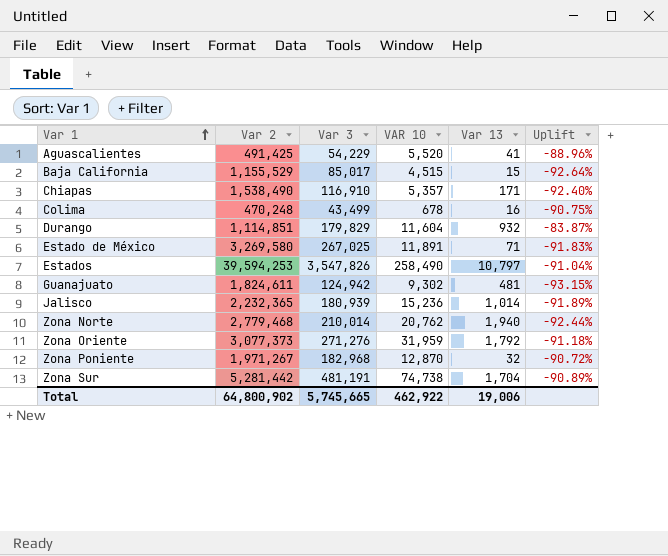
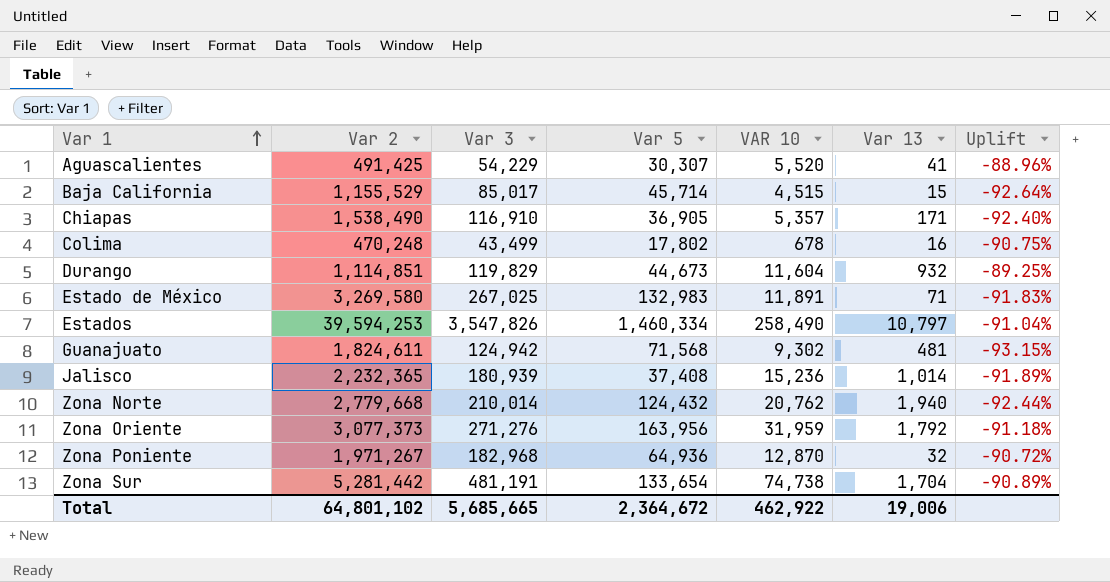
column Var 5 | position: none -> 4
Durango | Var 3: 179,829 -> 119,829
Durango | Uplift: -83.87% -> -89.25%
Zona Norte | Var 2: 2,779,468 -> 2,779,668
Total | Var 2: 64,800,902 -> 64,801,102
Total | Var 3: 5,745,665 -> 5,685,665

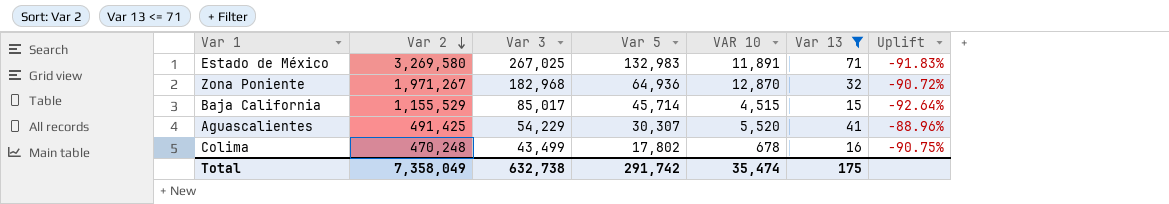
filter: none -> Var 13 <= 71
row order: Var 1 ascending -> Var 2 descending
Total | Var 2: 64,801,102 -> 7,358,049
Total | Var 3: 5,685,665 -> 632,738
Total | Var 5: 2,364,672 -> 291,742
Total | VAR 10: 462,922 -> 35,474
Total | Var 13: 19,006 -> 175

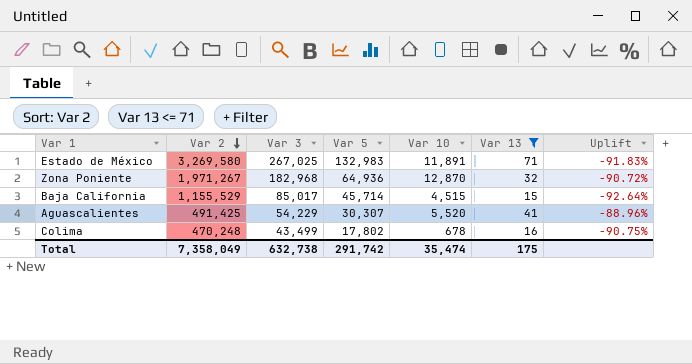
column name: VAR 10 -> Var 10

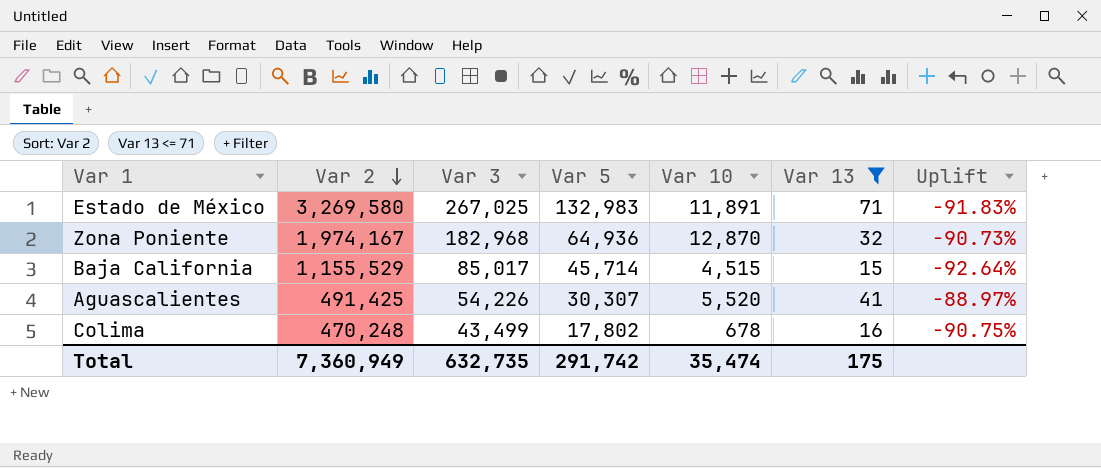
Zona Poniente | Var 2: 1,971,267 -> 1,974,167
Zona Poniente | Uplift: -90.72% -> -90.73%
Aguascalientes | Var 3: 54,229 -> 54,226
Aguascalientes | Uplift: -88.96% -> -88.97%
Total | Var 2: 7,358,049 -> 7,360,949
Total | Var 3: 632,738 -> 632,735

